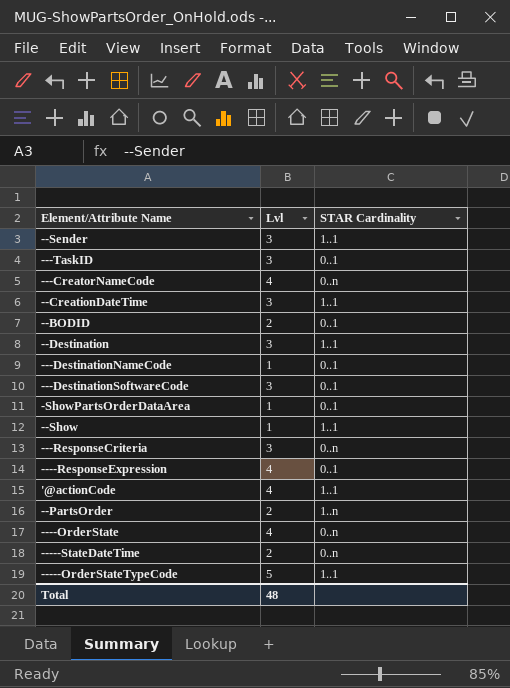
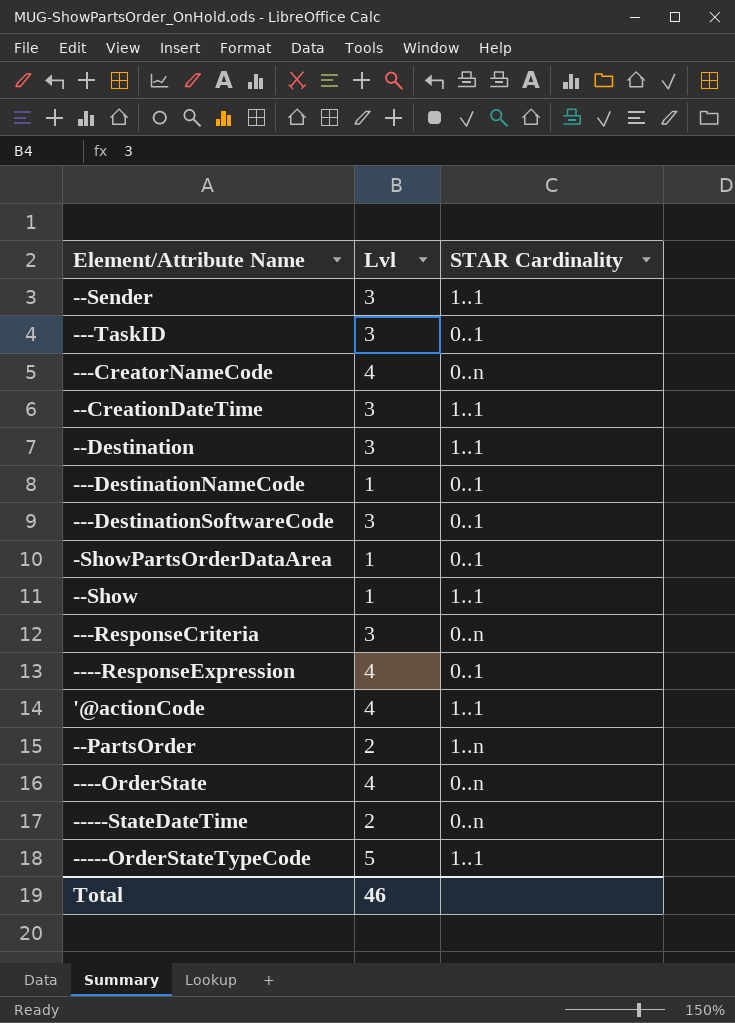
row --BODID: 2 | 0..1 -> none
Total | Lvl: 48 -> 46

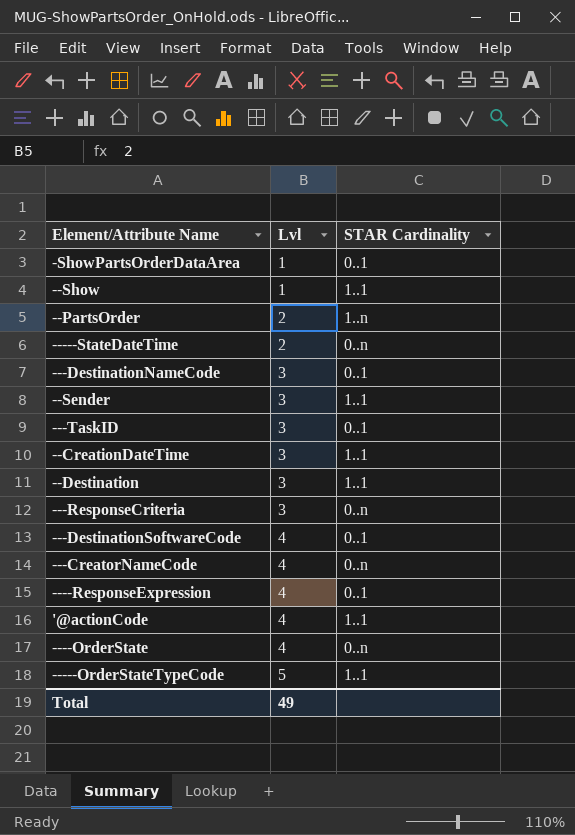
row order: none -> Lvl ascending
---DestinationNameCode | Lvl: 1 -> 3
---DestinationSoftwareCode | Lvl: 3 -> 4
Total | Lvl: 46 -> 49

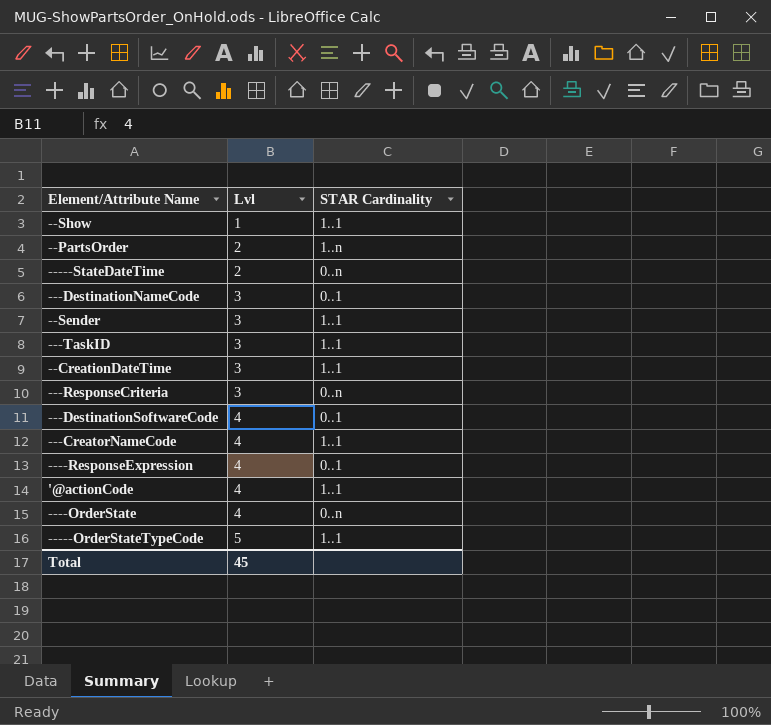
row -ShowPartsOrderDataArea: 1 | 0..1 -> none
row --Destination: 3 | 1..1 -> none
---TaskID | STAR Cardinality: 0..1 -> 1..1
---CreatorNameCode | STAR Cardinality: 0..n -> 1..1
Total | Lvl: 49 -> 45

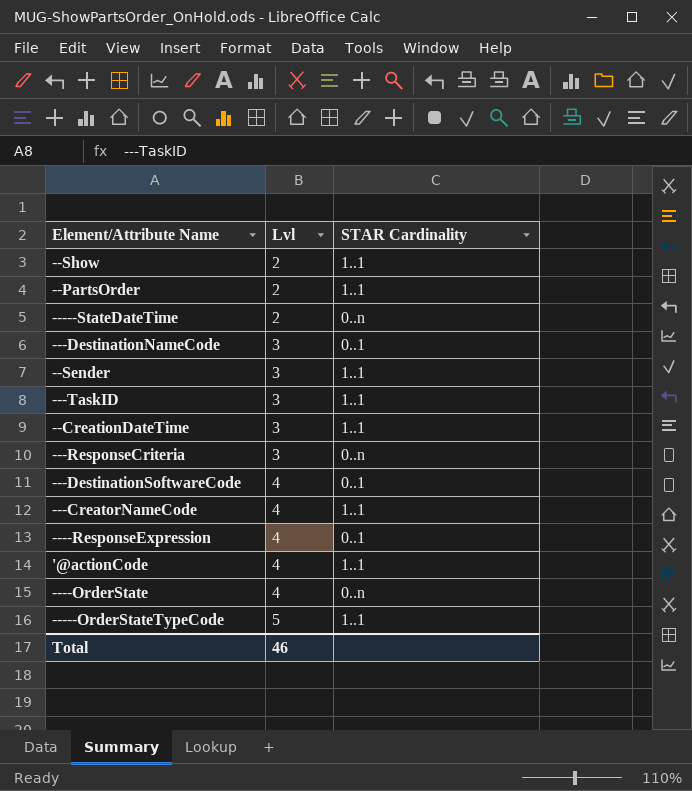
--Show | Lvl: 1 -> 2
--PartsOrder | STAR Cardinality: 1..n -> 1..1
Total | Lvl: 45 -> 46

